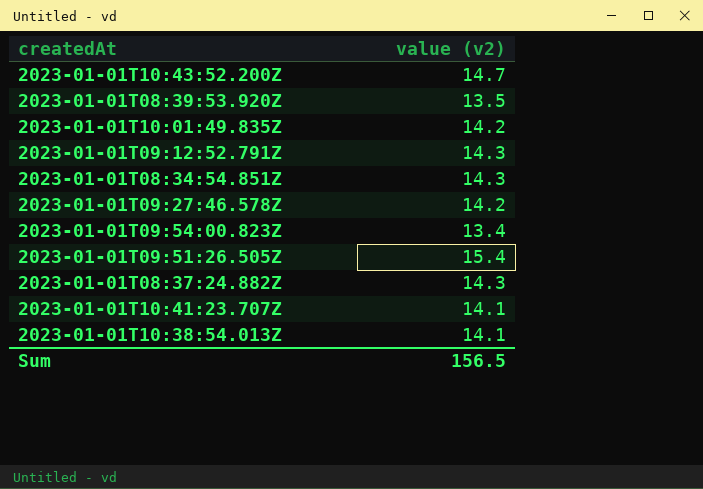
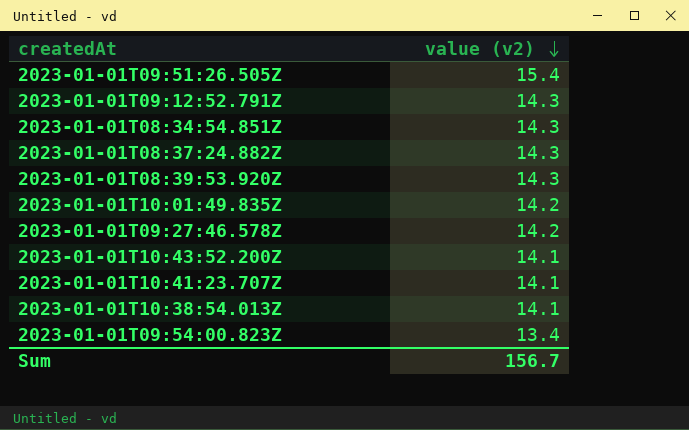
row order: none -> value (v2) descending
2023-01-01T08:39:53.920Z | value (v2): 13.5 -> 14.3
2023-01-01T10:43:52.200Z | value (v2): 14.7 -> 14.1
Sum | value (v2): 156.5 -> 156.7

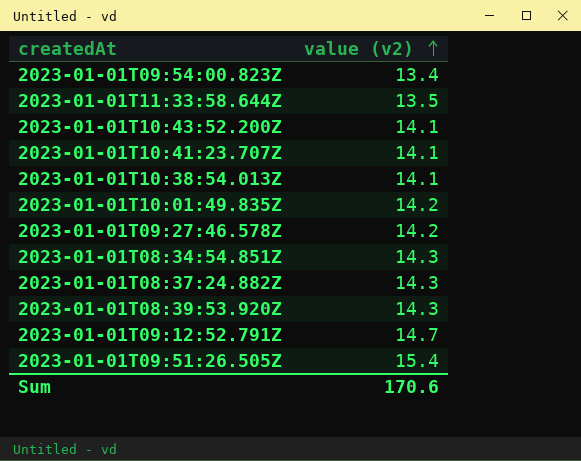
row order: value (v2) descending -> value (v2) ascending
row 2023-01-01T11:33:58.644Z: none -> 13.5
2023-01-01T09:12:52.791Z | value (v2): 14.3 -> 14.7
Sum | value (v2): 156.7 -> 170.6

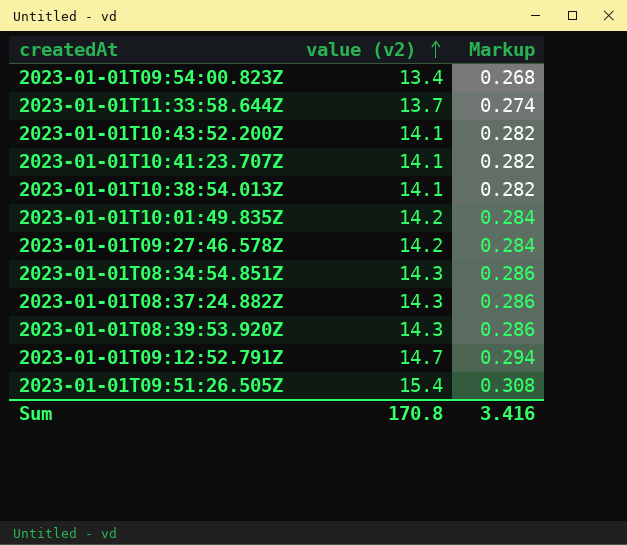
column Markup | formula: none -> [value (v2)] * 0.02
2023-01-01T11:33:58.644Z | value (v2): 13.5 -> 13.7
Sum | value (v2): 170.6 -> 170.8

